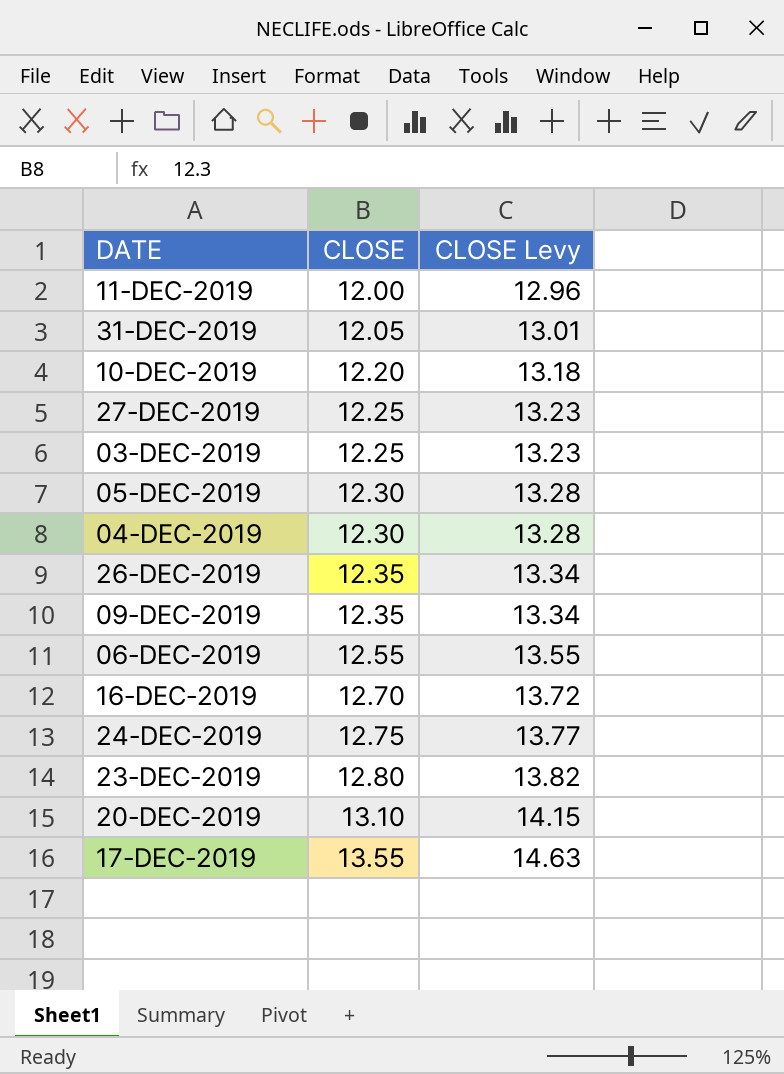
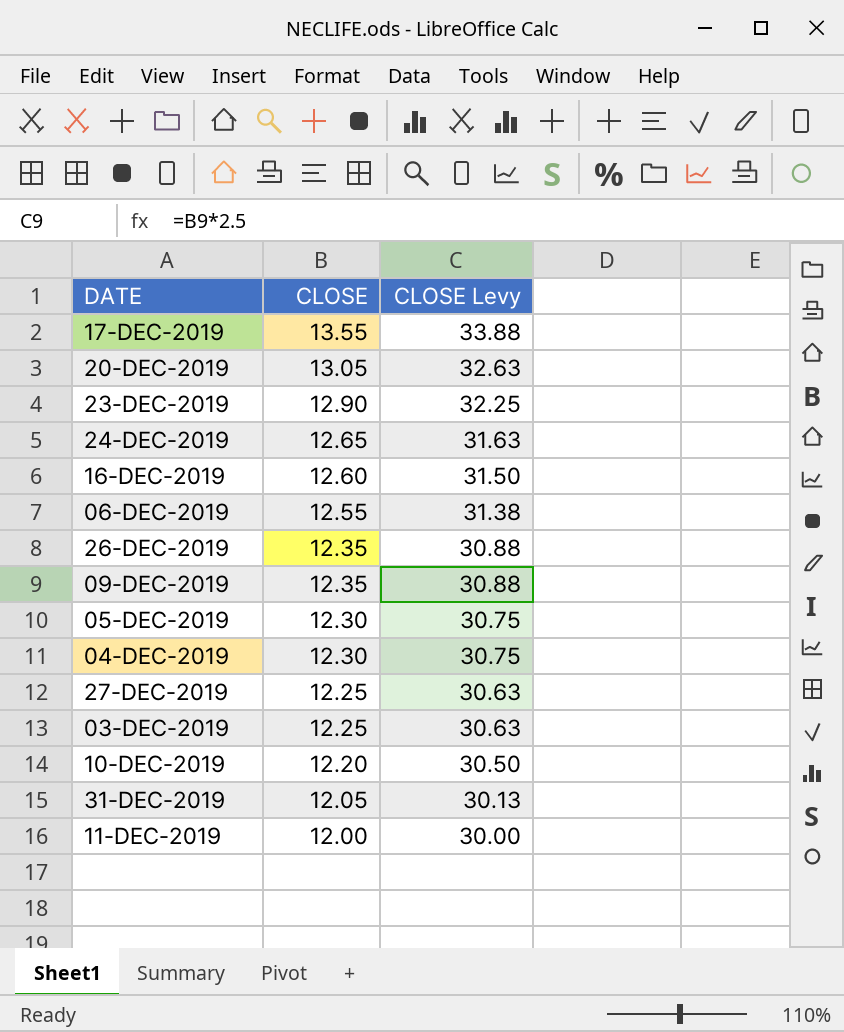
row order: CLOSE ascending -> CLOSE descending
column CLOSE Levy | formula: [CLOSE] * 1.08 -> [CLOSE] * 2.5
20-DEC-2019 | CLOSE: 13.10 -> 13.05
23-DEC-2019 | CLOSE: 12.80 -> 12.90
24-DEC-2019 | CLOSE: 12.75 -> 12.65
16-DEC-2019 | CLOSE: 12.70 -> 12.60

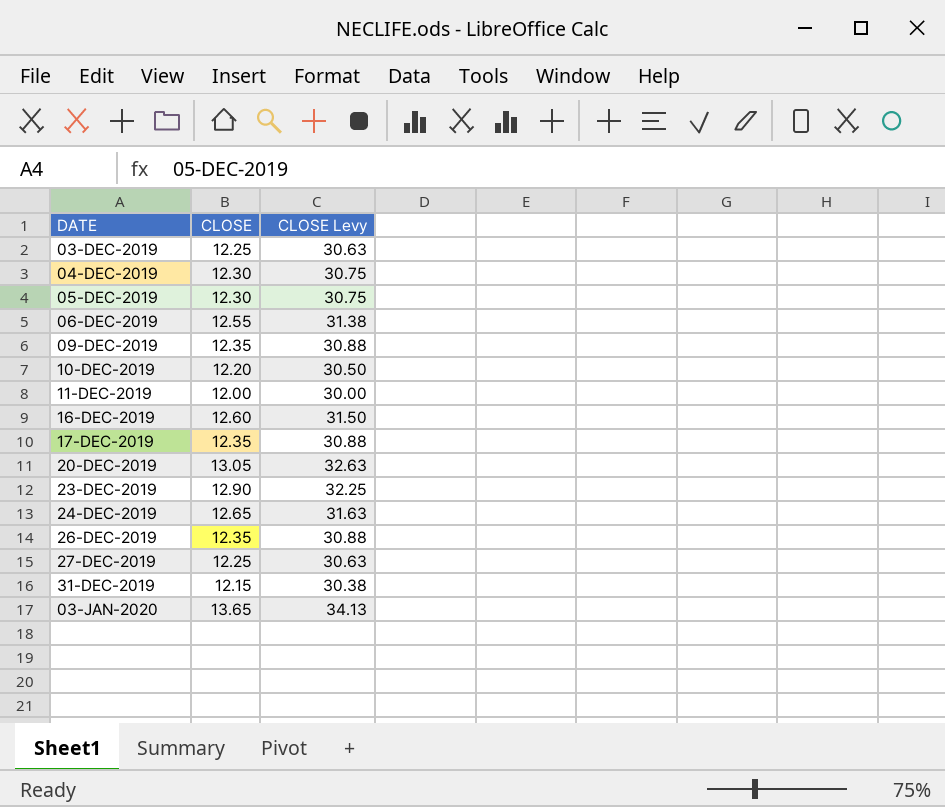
row order: CLOSE descending -> DATE ascending
17-DEC-2019 | CLOSE: 13.55 -> 12.35
17-DEC-2019 | CLOSE Levy: 33.88 -> 30.88
31-DEC-2019 | CLOSE: 12.05 -> 12.15
31-DEC-2019 | CLOSE Levy: 30.13 -> 30.38
row 03-JAN-2020: none -> 13.65 | 34.13

